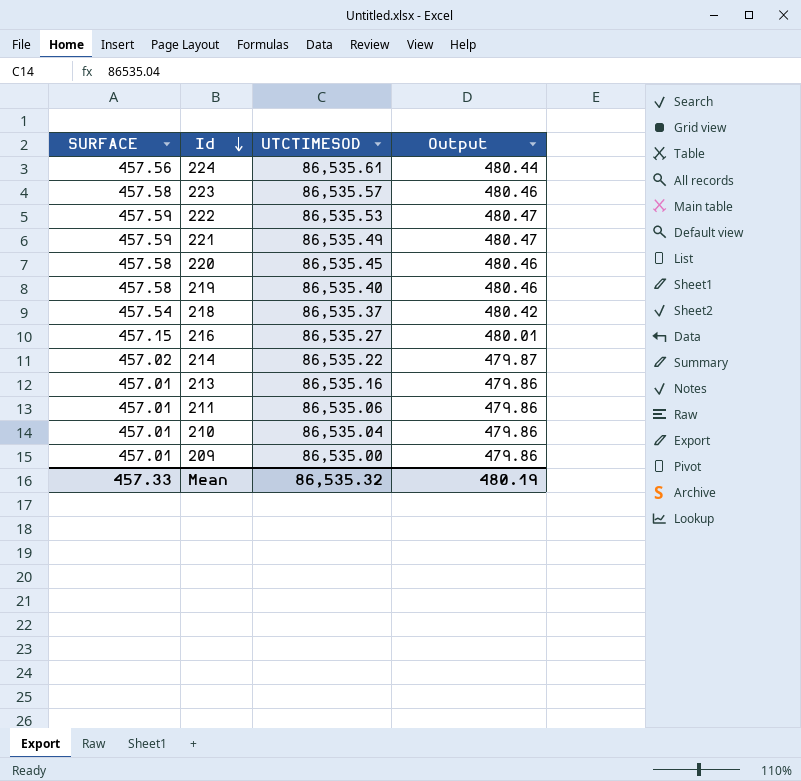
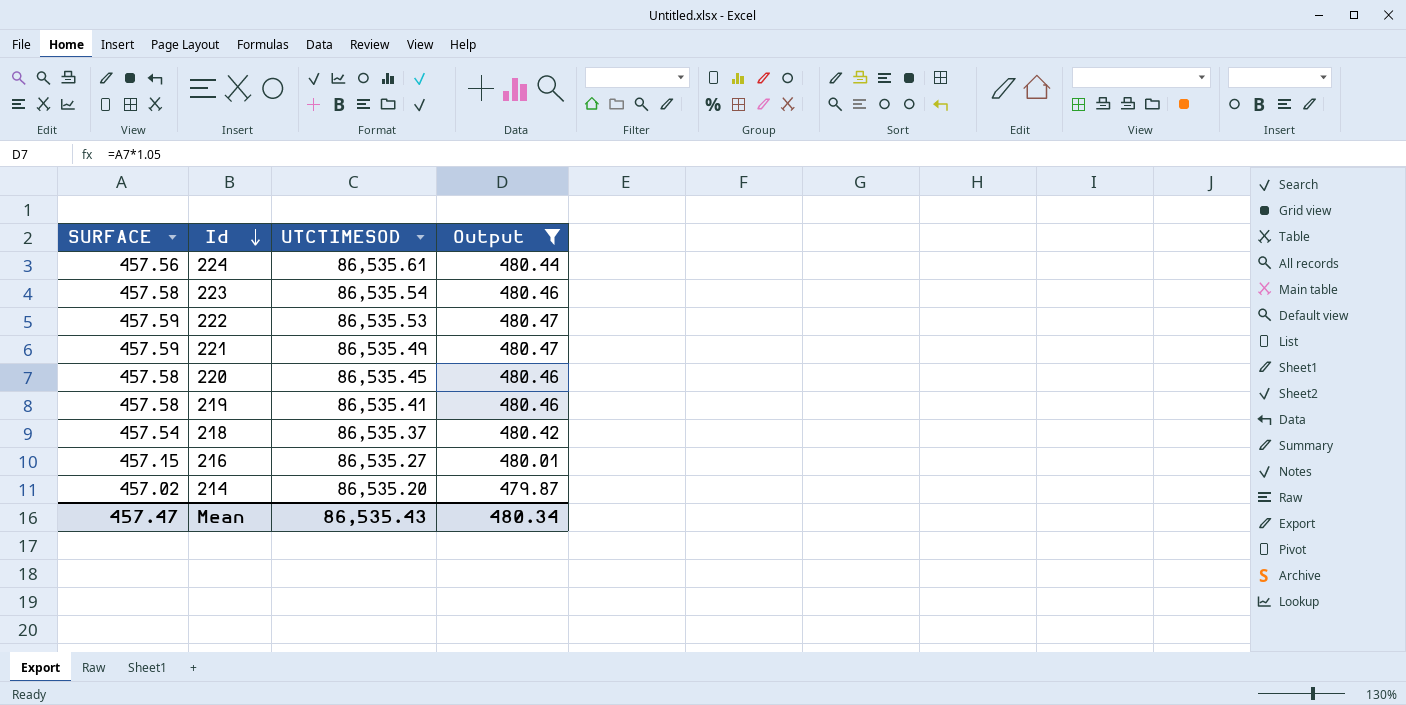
filter: none -> Output != 479.86
223 | UTCTIMESOD: 86,535.57 -> 86,535.54
219 | UTCTIMESOD: 86,535.40 -> 86,535.41
214 | UTCTIMESOD: 86,535.22 -> 86,535.20
Mean | SURFACE: 457.33 -> 457.47
Mean | UTCTIMESOD: 86,535.32 -> 86,535.43
Mean | Output: 480.19 -> 480.34

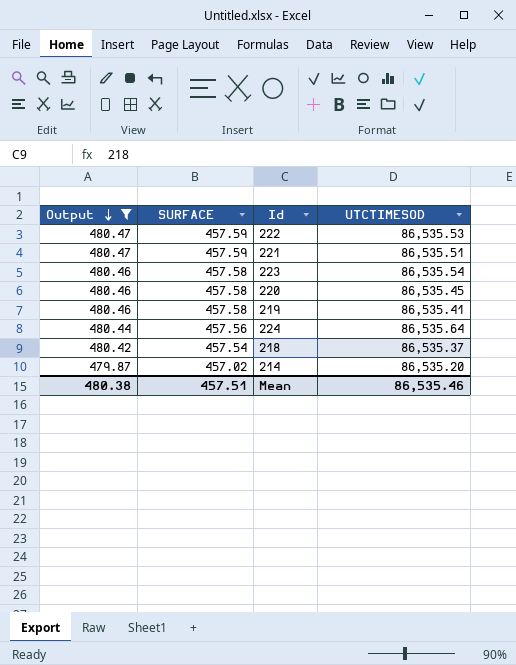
row order: Id descending -> Output descending
column Output | position: 4 -> 1
row 216: 457.15 | 86,535.27 | 480.01 -> none
221 | UTCTIMESOD: 86,535.49 -> 86,535.51
224 | UTCTIMESOD: 86,535.61 -> 86,535.64
Mean | Output: 480.34 -> 480.38
Mean | SURFACE: 457.47 -> 457.51
Mean | UTCTIMESOD: 86,535.43 -> 86,535.46

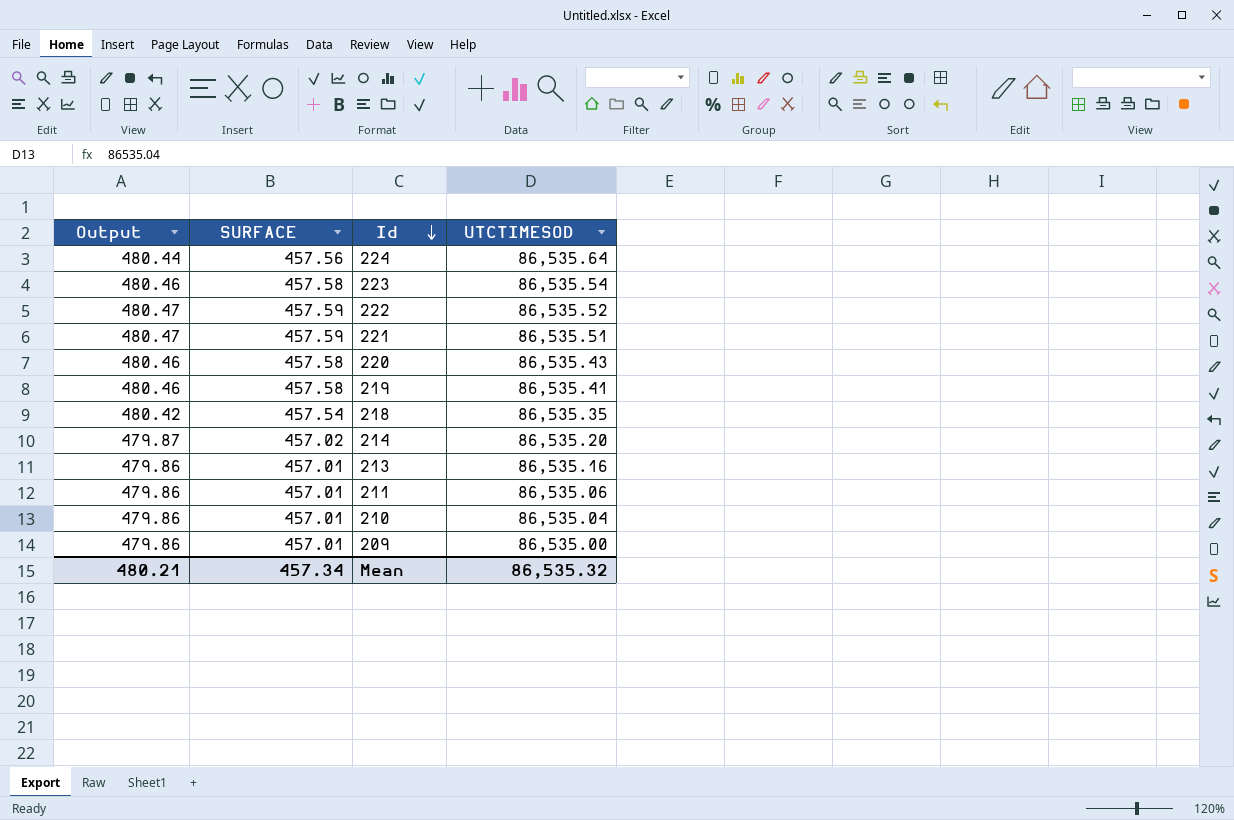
filter: Output != 479.86 -> none
row order: Output descending -> Id descending
222 | UTCTIMESOD: 86,535.53 -> 86,535.52
220 | UTCTIMESOD: 86,535.45 -> 86,535.43
218 | UTCTIMESOD: 86,535.37 -> 86,535.35
Mean | Output: 480.38 -> 480.21
Mean | SURFACE: 457.51 -> 457.34
Mean | UTCTIMESOD: 86,535.46 -> 86,535.32

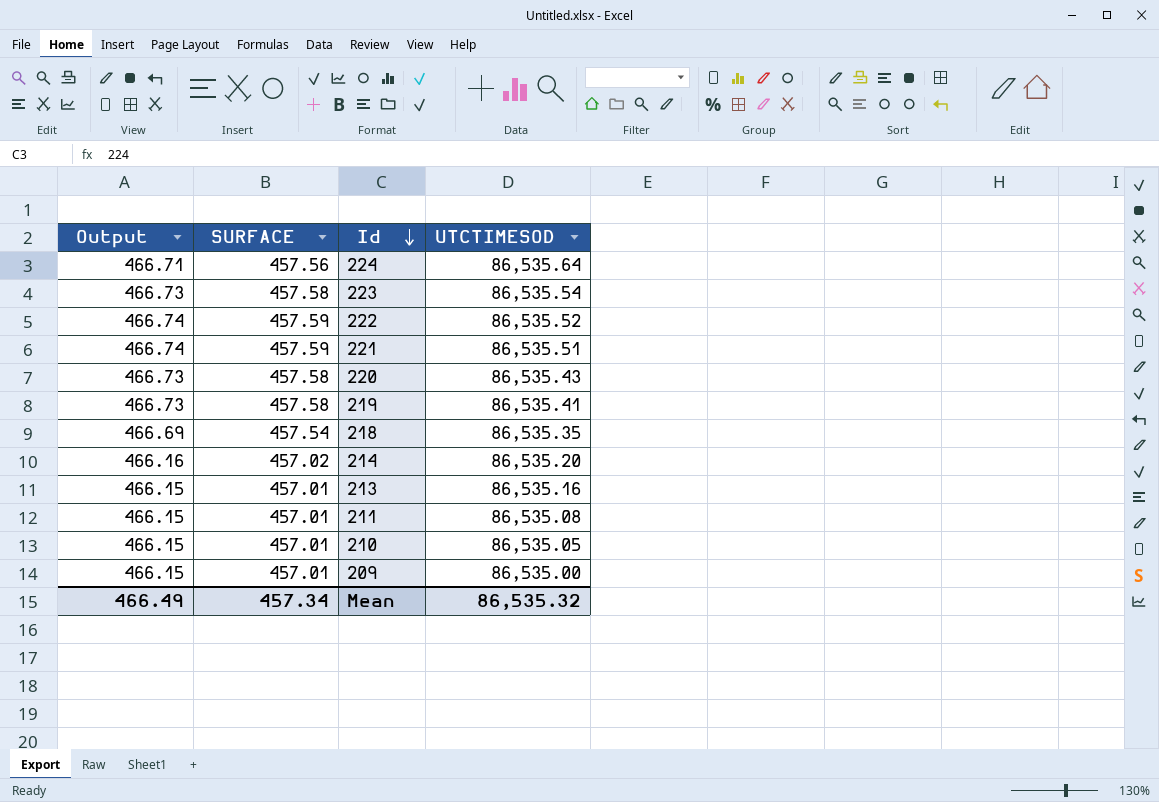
column Output | formula: [SURFACE] * 1.05 -> [SURFACE] * 1.02
211 | UTCTIMESOD: 86,535.06 -> 86,535.08
210 | UTCTIMESOD: 86,535.04 -> 86,535.05
Mean | Output: 480.21 -> 466.49

